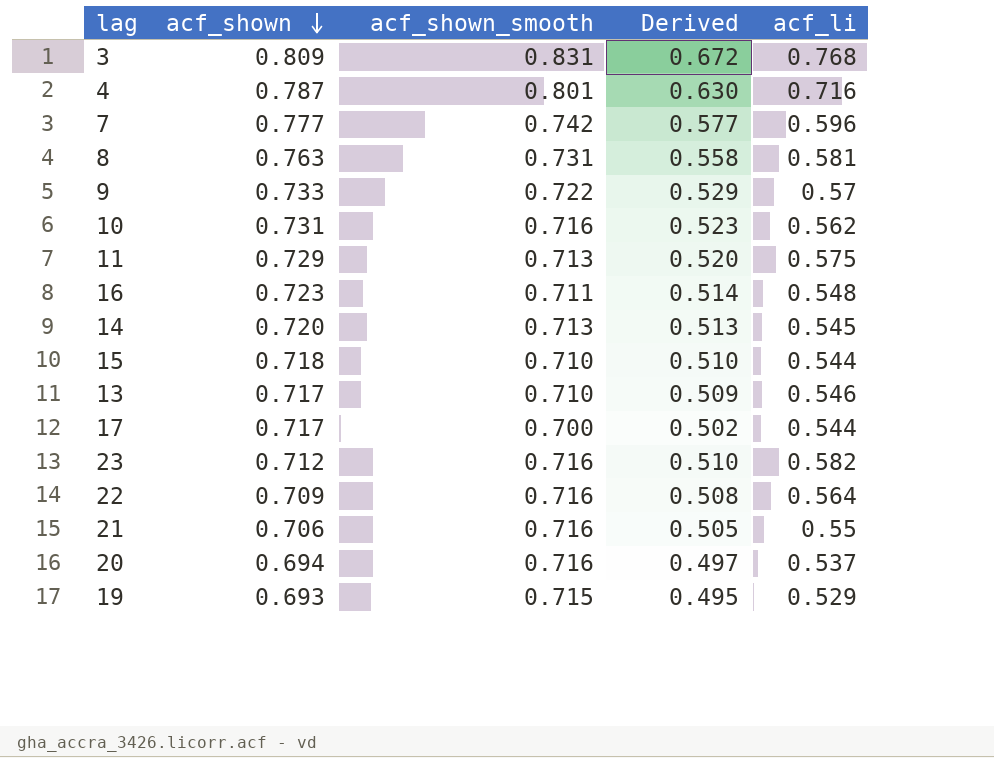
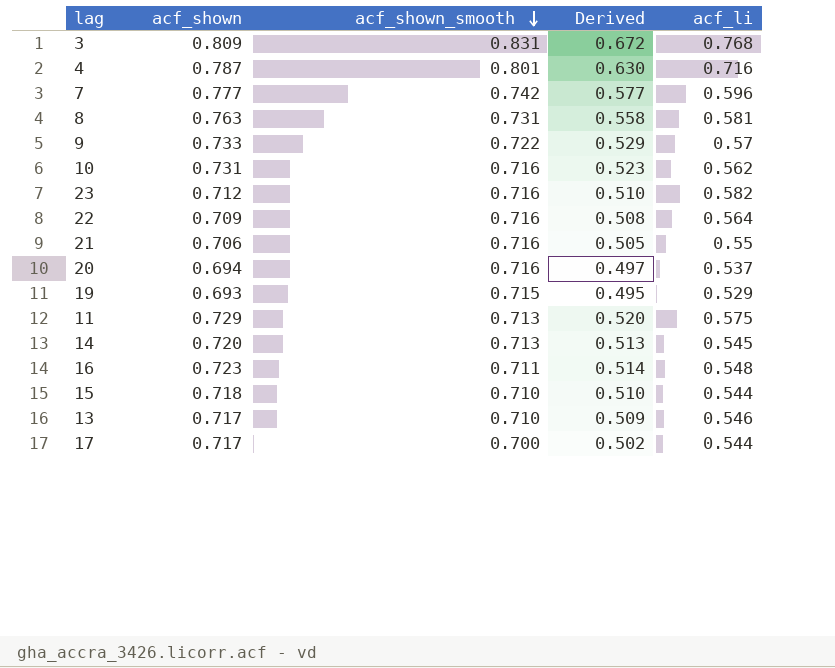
row order: acf_shown descending -> acf_shown_smooth descending

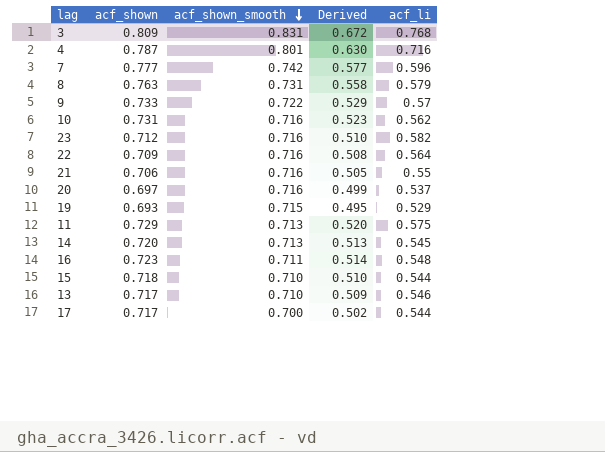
8 | acf_li: 0.581 -> 0.579
20 | acf_shown: 0.694 -> 0.697
20 | Derived: 0.497 -> 0.499

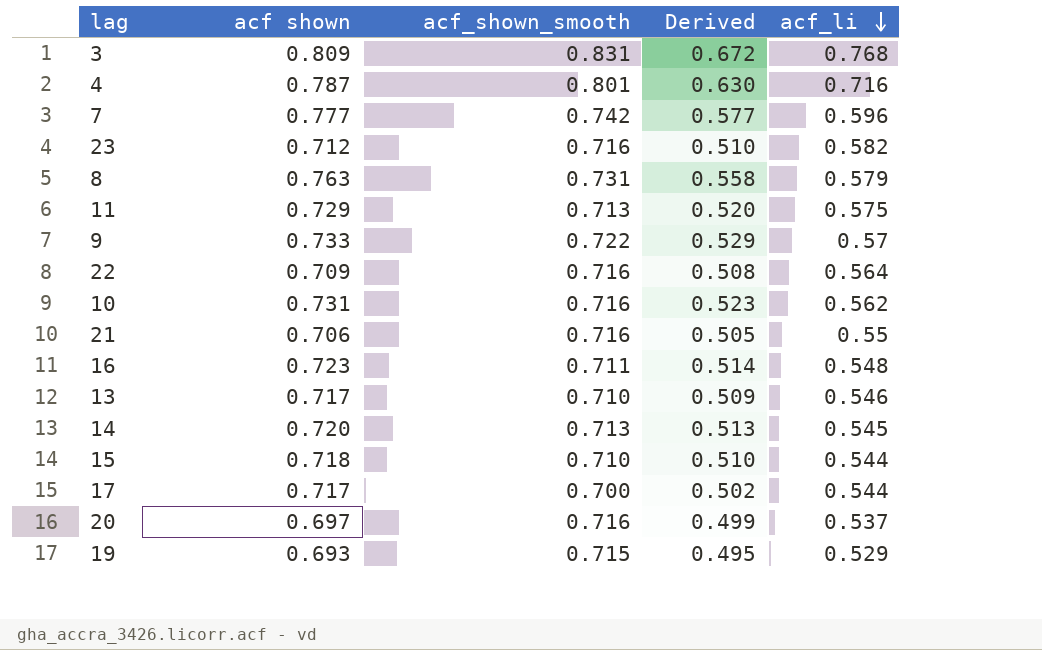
row order: acf_shown_smooth descending -> acf_li descending
column name: acf_shown -> acf shown

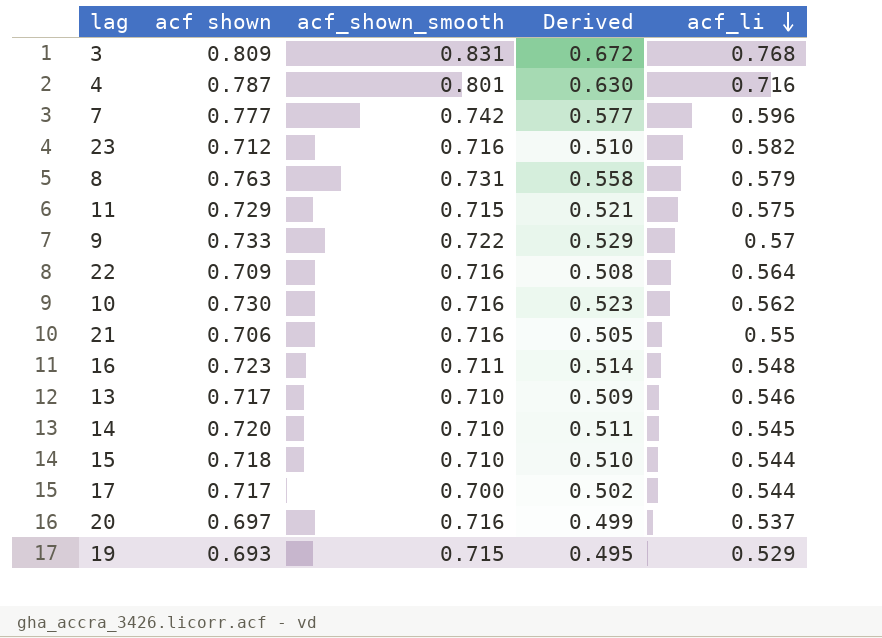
11 | acf_shown_smooth: 0.713 -> 0.715
11 | Derived: 0.520 -> 0.521
10 | acf shown: 0.731 -> 0.730
14 | acf_shown_smooth: 0.713 -> 0.710
14 | Derived: 0.513 -> 0.511

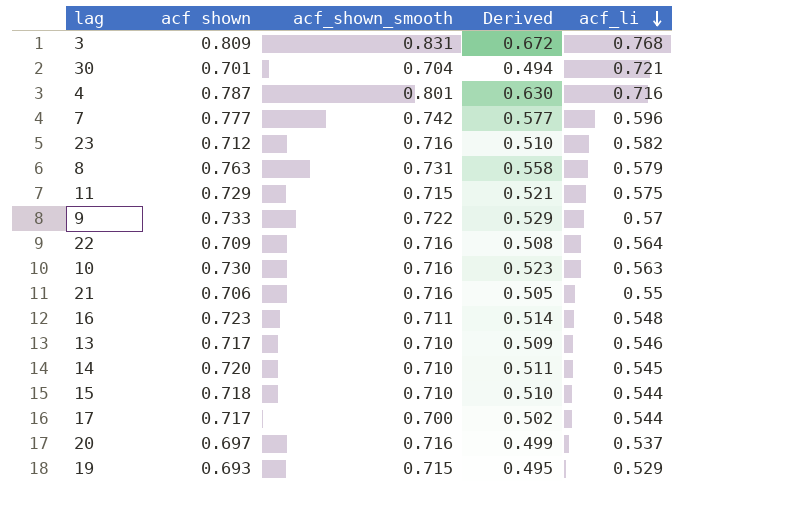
row 30: none -> 0.701 | 0.704 | 0.494 | 0.721
10 | acf_li: 0.562 -> 0.563

